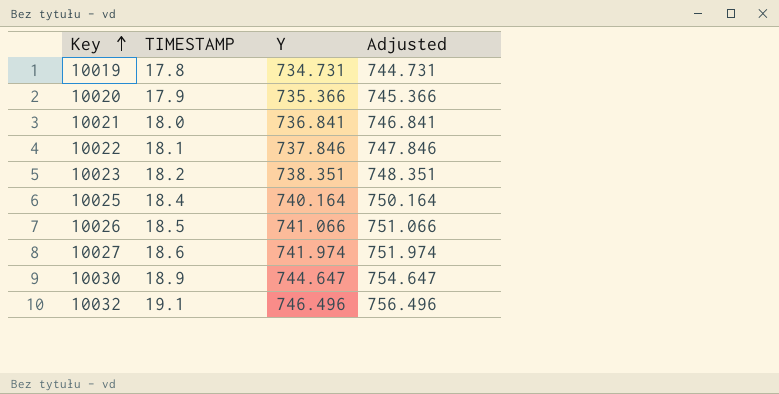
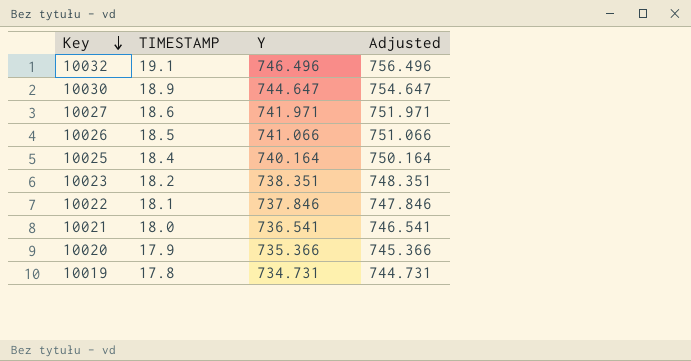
row order: Key ascending -> Key descending
10027 | Y: 741.974 -> 741.971
10027 | Adjusted: 751.974 -> 751.971
10021 | Y: 736.841 -> 736.541
10021 | Adjusted: 746.841 -> 746.541

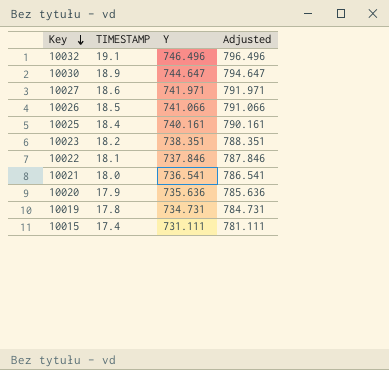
column Adjusted | formula: [Y] + 10 -> [Y] + 50
10025 | Y: 740.164 -> 740.161
10020 | Y: 735.366 -> 735.636
row 10015: none -> 17.4 | 731.111 | 781.111

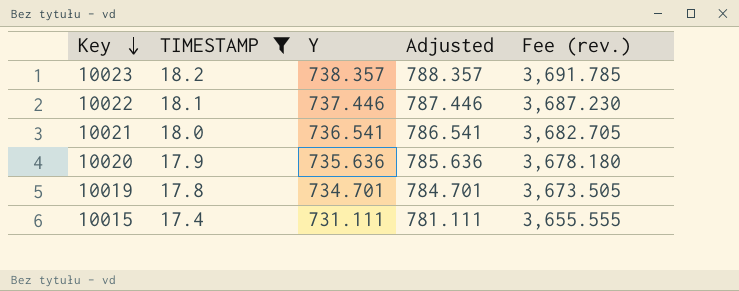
filter: none -> TIMESTAMP <= 18.2
column Fee (rev.) | formula: none -> [Y] * 5
10023 | Y: 738.351 -> 738.357
10023 | Adjusted: 788.351 -> 788.357
10022 | Y: 737.846 -> 737.446
10022 | Adjusted: 787.846 -> 787.446
10019 | Y: 734.731 -> 734.701
10019 | Adjusted: 784.731 -> 784.701

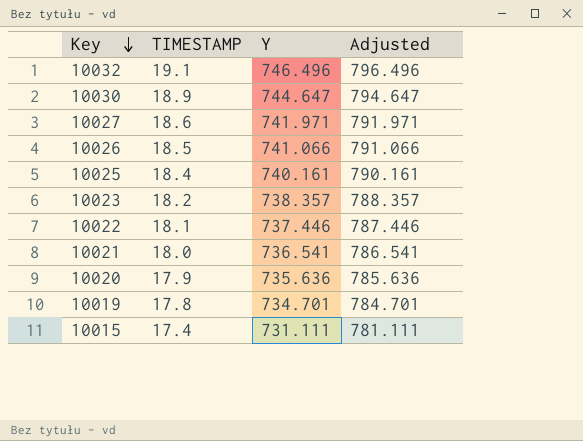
filter: TIMESTAMP <= 18.2 -> none
column Fee (rev.) | formula: [Y] * 5 -> none

